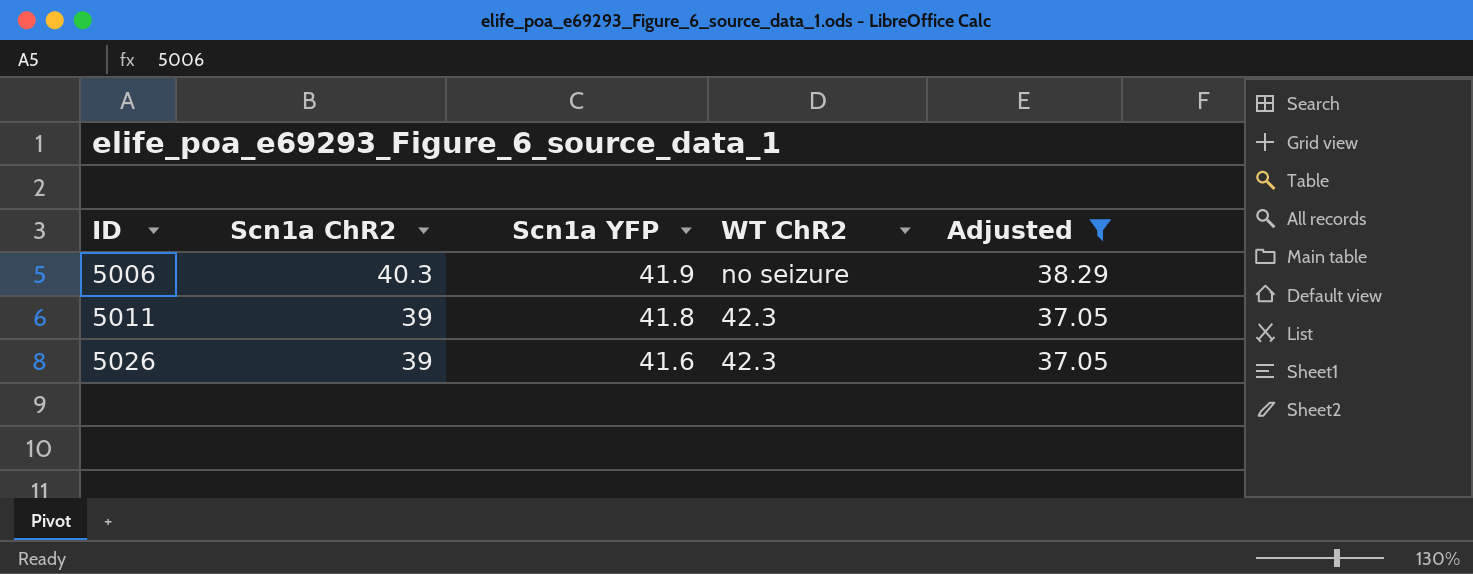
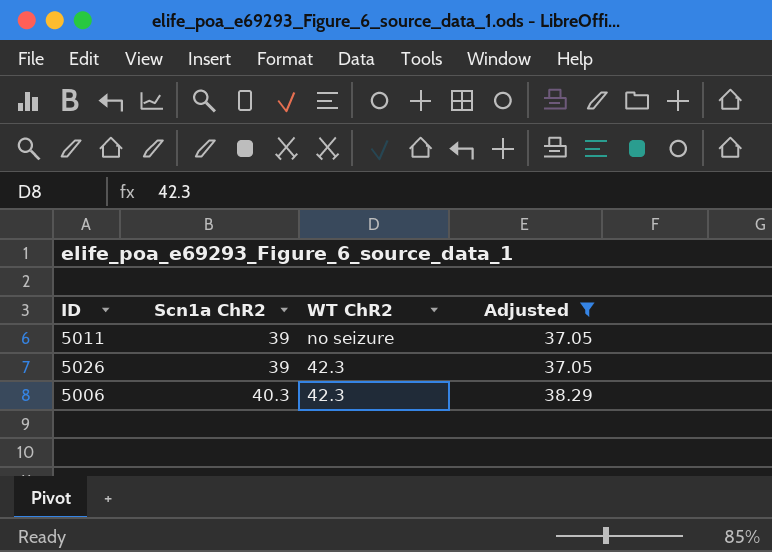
row order: ID ascending -> Scn1a ChR2 ascending
column Scn1a YFP | position: 3 -> none
5011 | WT ChR2: 42.3 -> no seizure
5006 | WT ChR2: no seizure -> 42.3

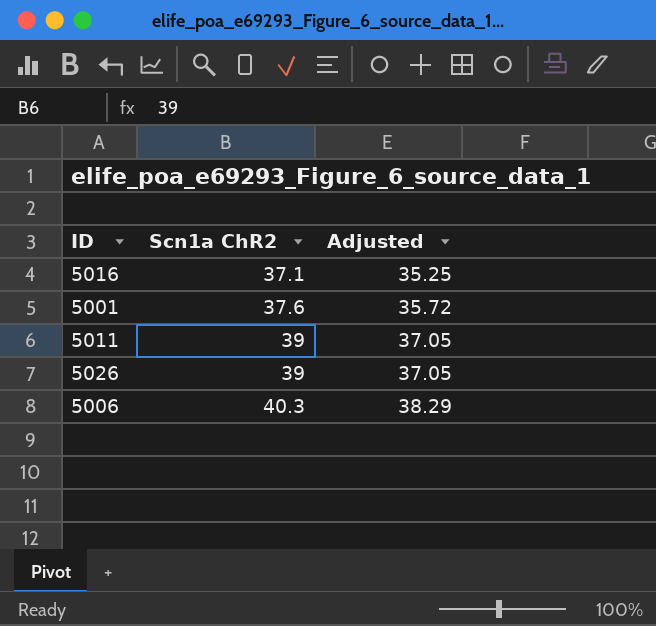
filter: Adjusted >= 37.05 -> none
column WT ChR2 | position: 3 -> none

